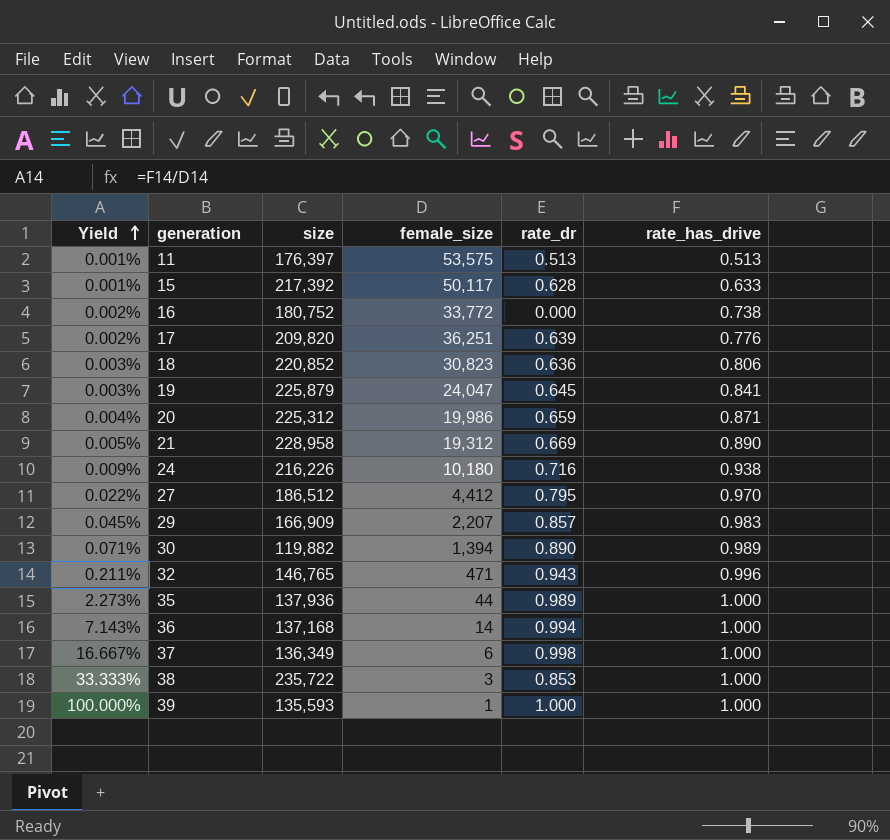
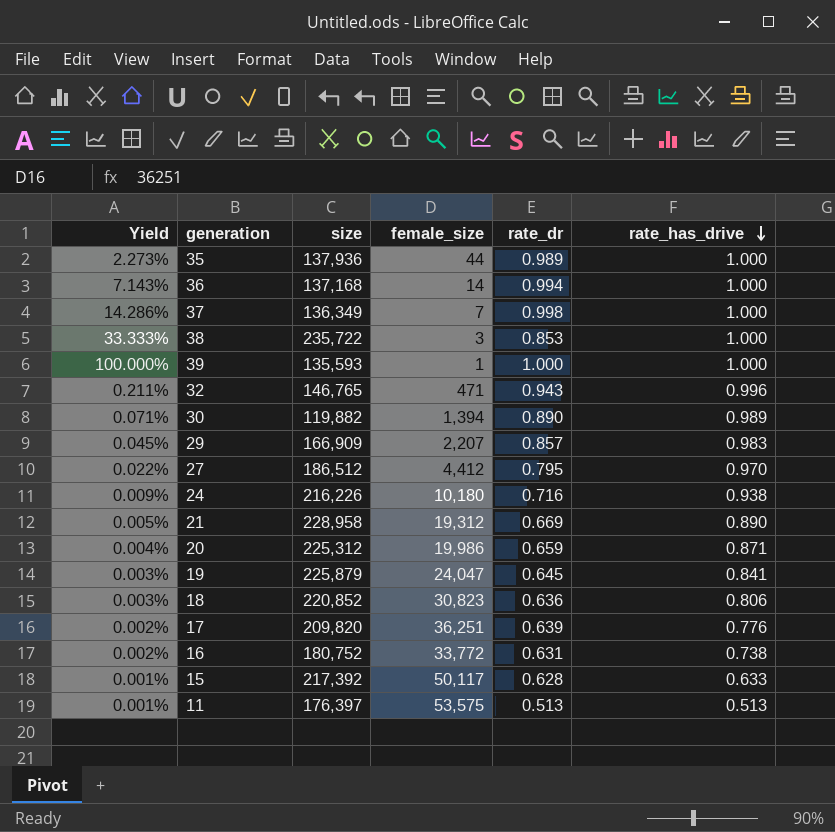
row order: Yield ascending -> rate_has_drive descending
37 | Yield: 16.667% -> 14.286%
37 | female_size: 6 -> 7
16 | rate_dr: 0.000 -> 0.631

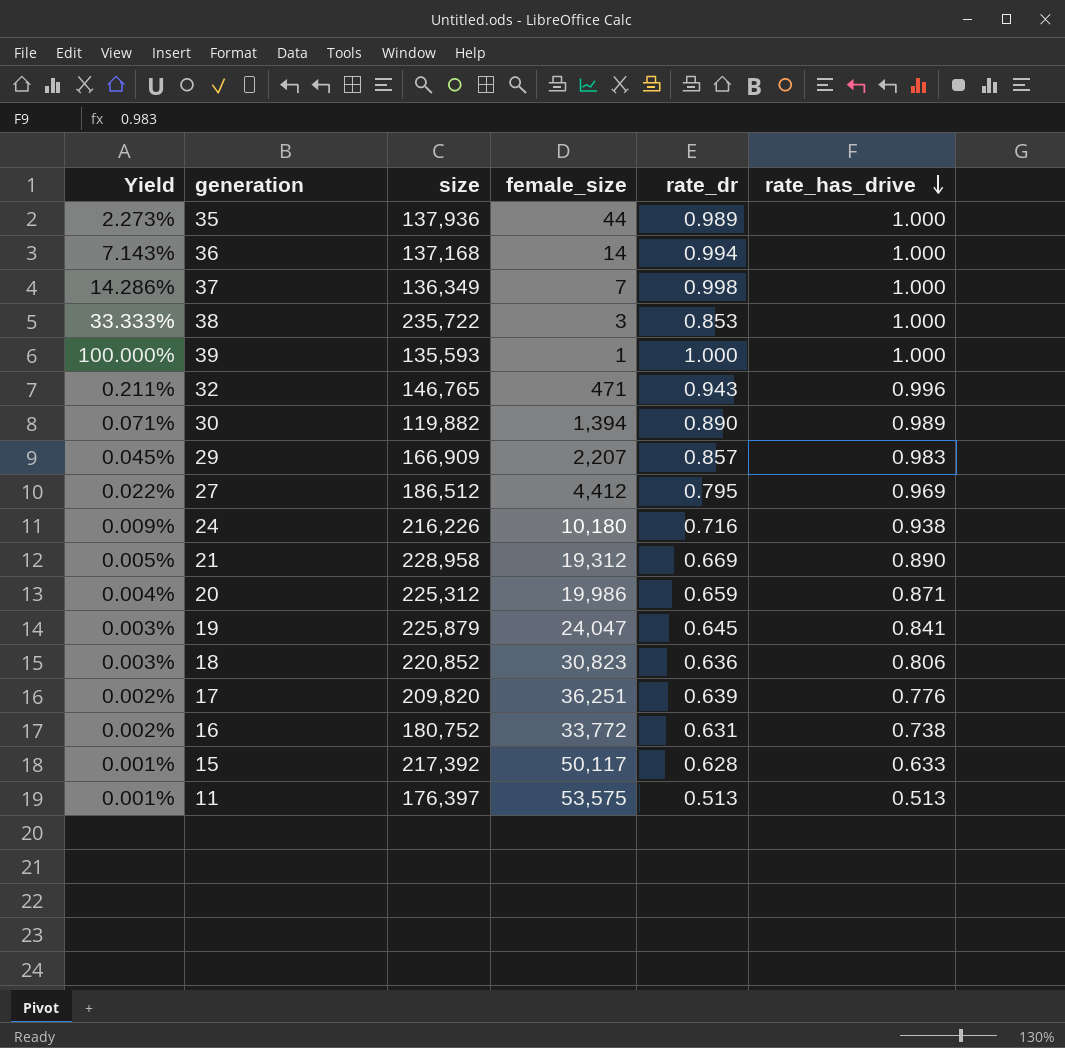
27 | rate_has_drive: 0.970 -> 0.969

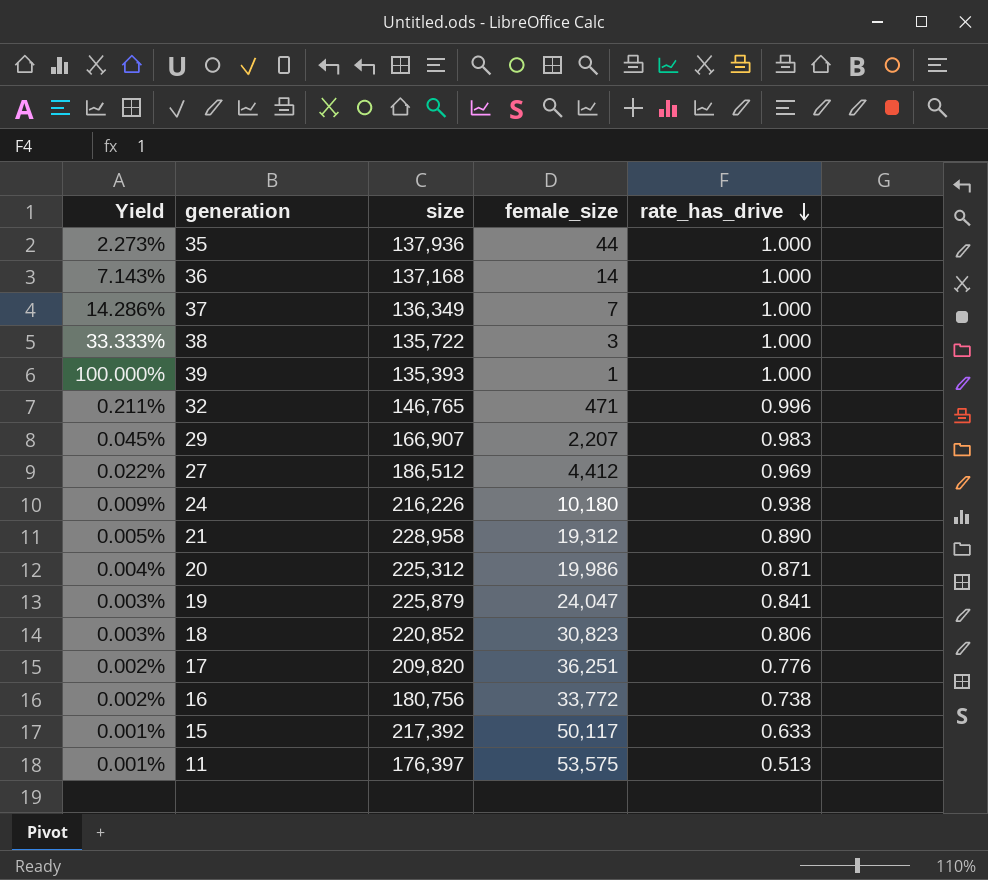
column rate_dr | position: 5 -> none
row 30: 0.071% | 119,882 | 1,394 | 0.890 | 0.989 -> none
38 | size: 235,722 -> 135,722
39 | size: 135,593 -> 135,393
29 | size: 166,909 -> 166,907
16 | size: 180,752 -> 180,756

